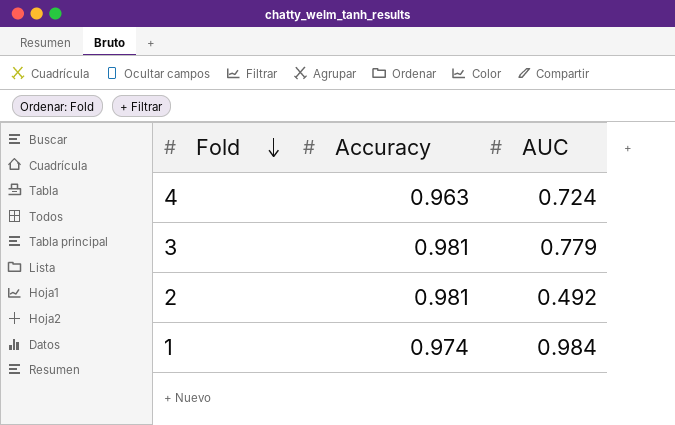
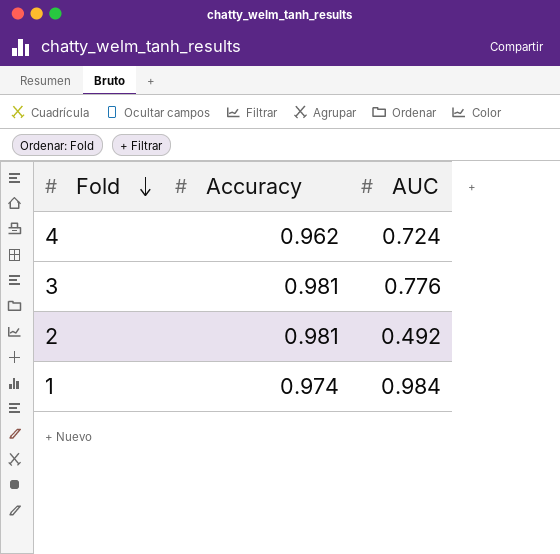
4 | Accuracy: 0.963 -> 0.962
3 | AUC: 0.779 -> 0.776

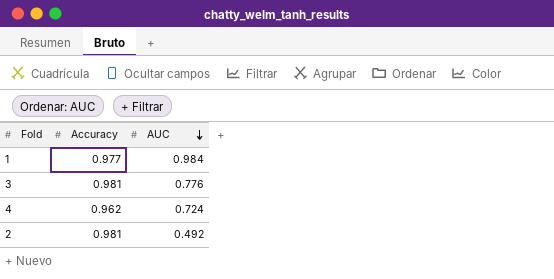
row order: Fold descending -> AUC descending
1 | Accuracy: 0.974 -> 0.977

